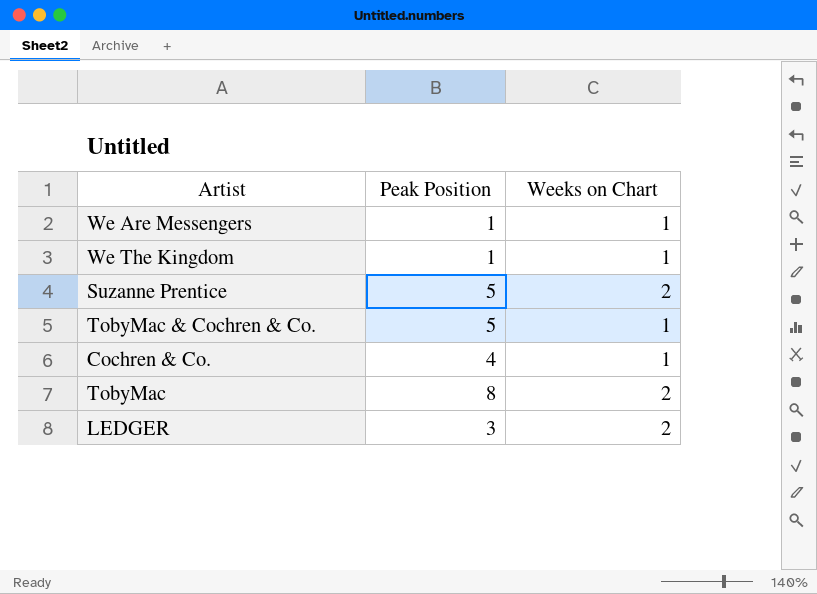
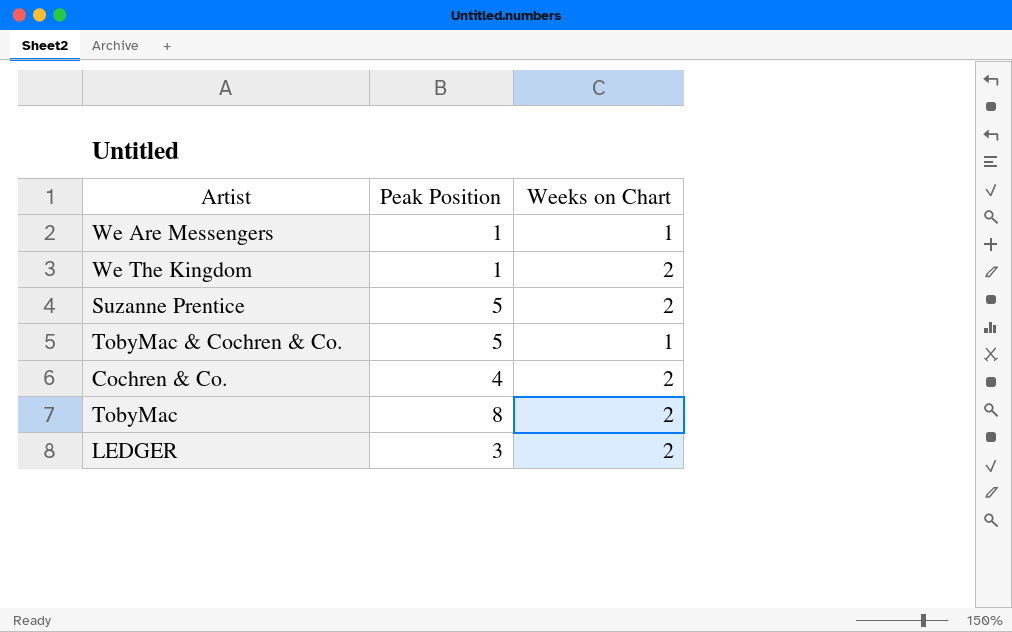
We The Kingdom | Weeks on Chart: 1 -> 2
Cochren & Co. | Weeks on Chart: 1 -> 2

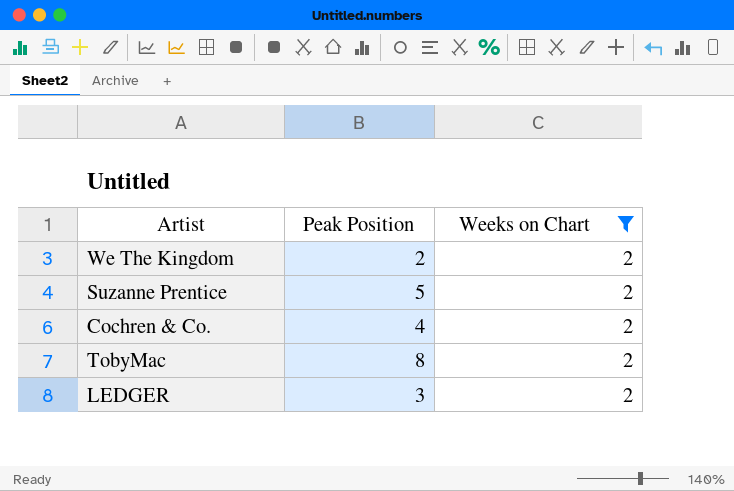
filter: none -> Weeks on Chart = 2
We The Kingdom | Peak Position: 1 -> 2

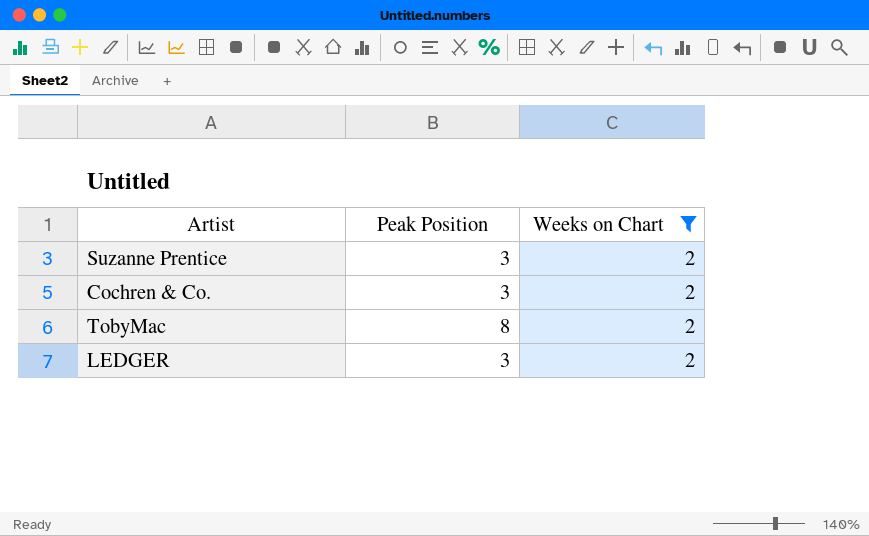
row We The Kingdom: 2 | 2 -> none
Suzanne Prentice | Peak Position: 5 -> 3
Cochren & Co. | Peak Position: 4 -> 3

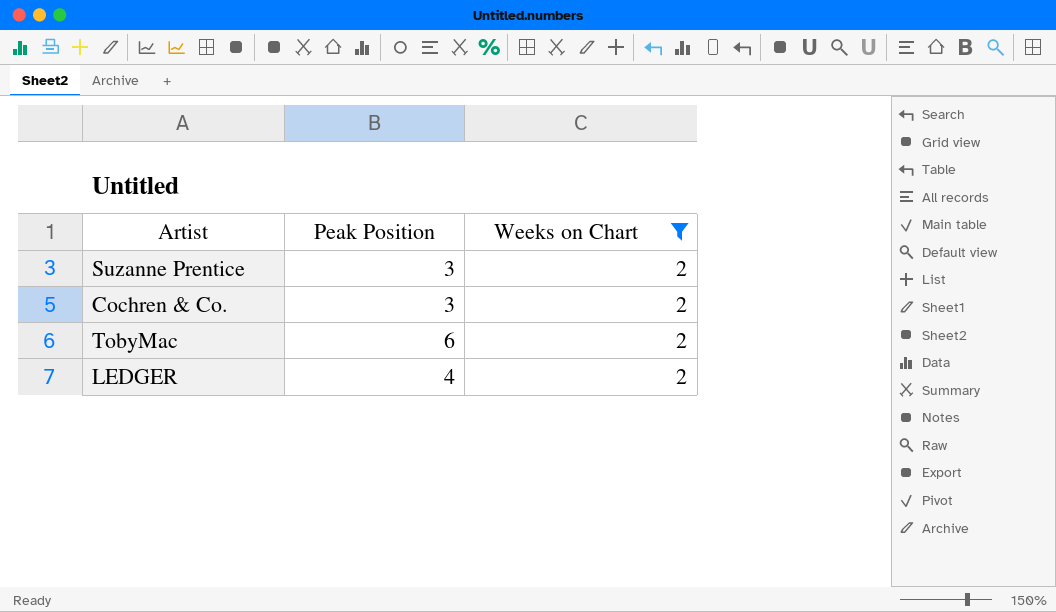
TobyMac | Peak Position: 8 -> 6
LEDGER | Peak Position: 3 -> 4

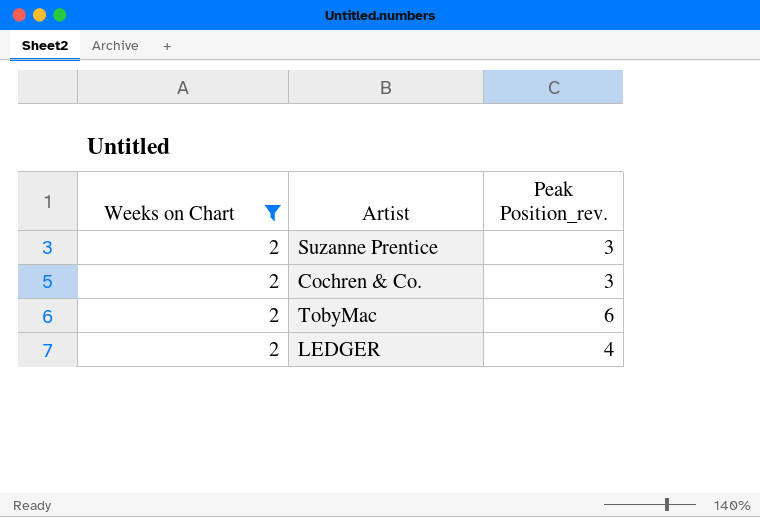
column Weeks on Chart | position: 3 -> 1
column name: Peak Position -> Peak Position_rev.

